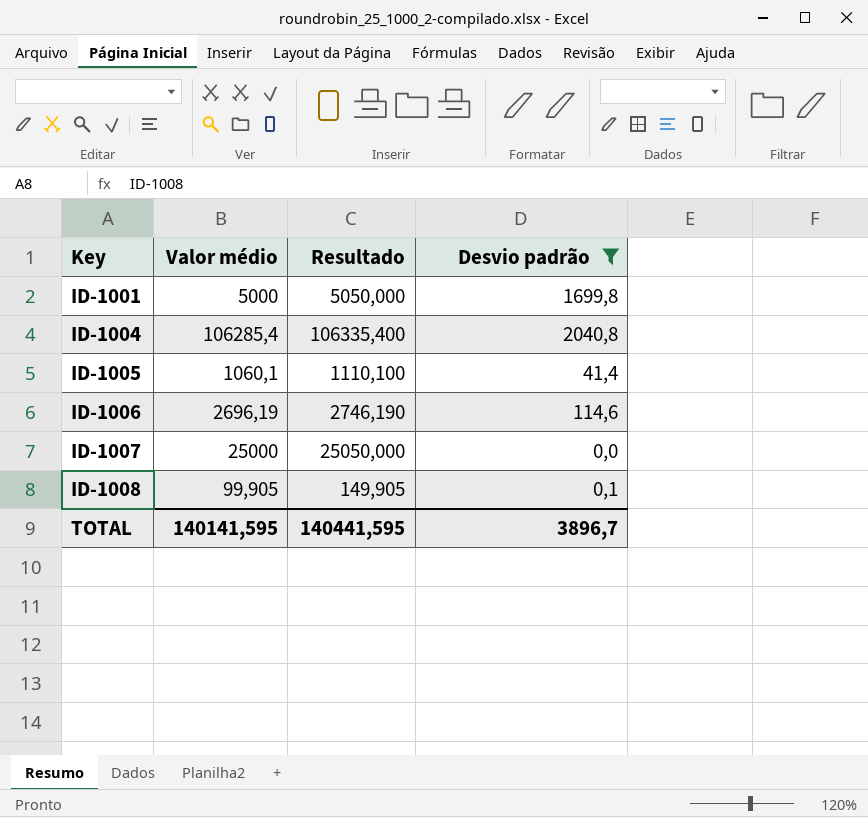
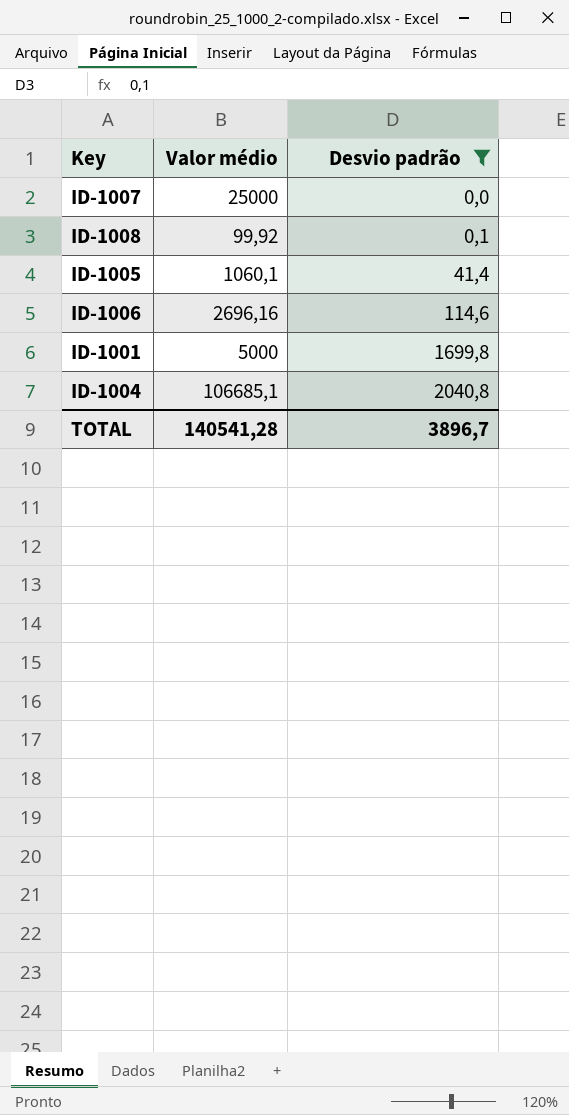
row order: Key ascending -> Desvio padrão ascending
column Resultado | formula: [Valor médio] + 50 -> none
ID-1008 | Valor médio: 99,905 -> 99,92
ID-1006 | Valor médio: 2696,19 -> 2696,16
ID-1004 | Valor médio: 106285,4 -> 106685,1
TOTAL | Valor médio: 140141,595 -> 140541,28

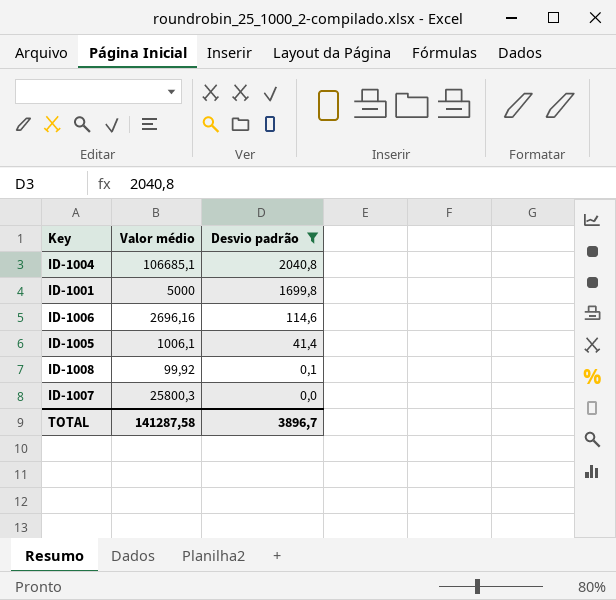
row order: Desvio padrão ascending -> Desvio padrão descending
ID-1005 | Valor médio: 1060,1 -> 1006,1
ID-1007 | Valor médio: 25000 -> 25800,3
TOTAL | Valor médio: 140541,28 -> 141287,58

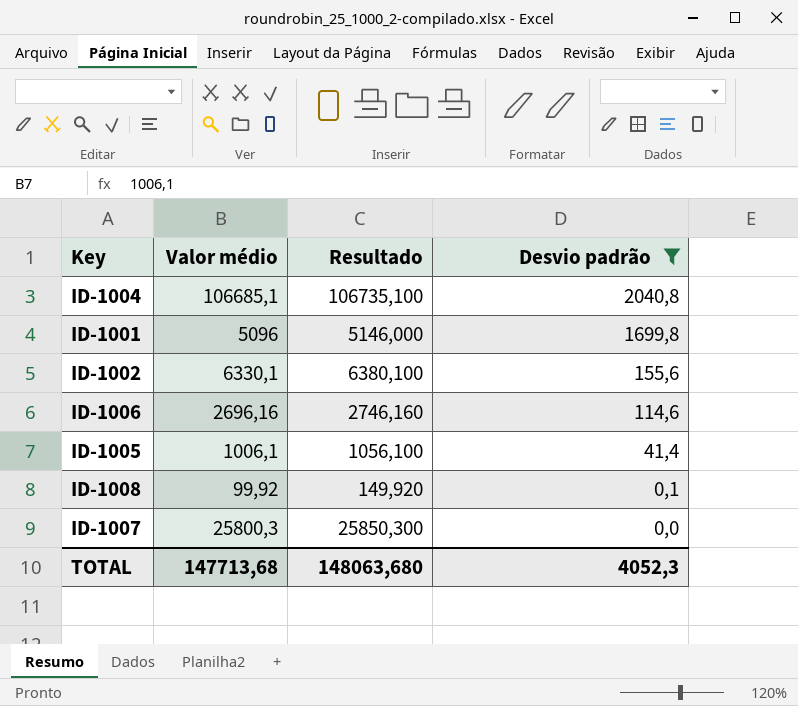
column Resultado | formula: none -> [Valor médio] + 50
ID-1001 | Valor médio: 5000 -> 5096
row ID-1002: none -> 6330,1 | 6380,100 | 155,6
TOTAL | Valor médio: 141287,58 -> 147713,68
TOTAL | Desvio padrão: 3896,7 -> 4052,3

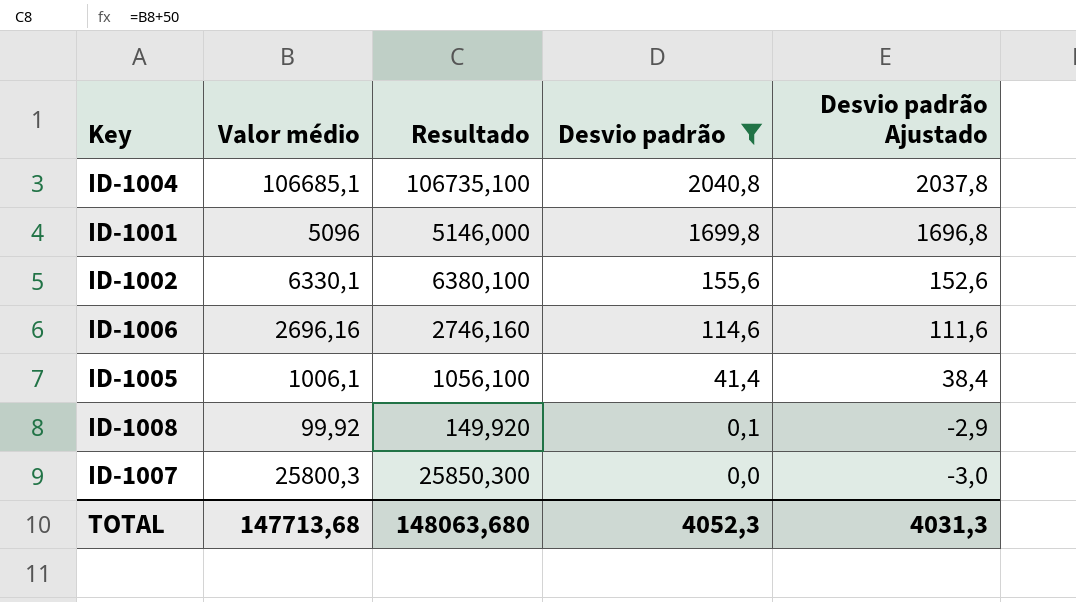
column Desvio padrão Ajustado | formula: none -> [Desvio padrão] - 3

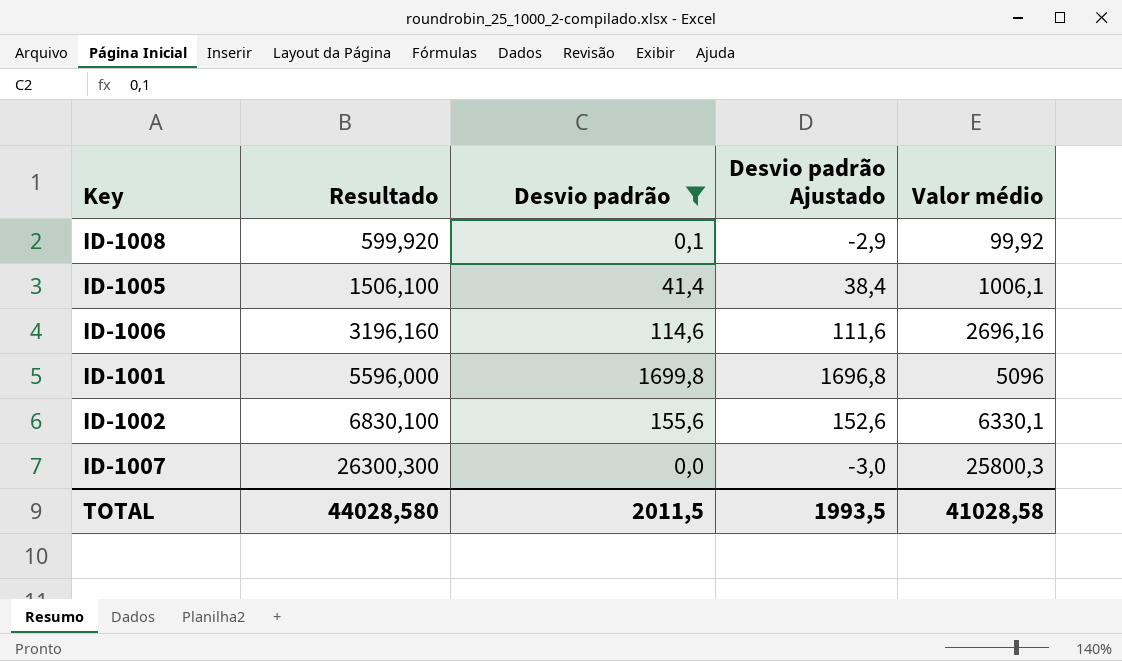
row order: Desvio padrão descending -> Resultado ascending
column Resultado | formula: [Valor médio] + 50 -> [Valor médio] + 500
column Valor médio | position: 2 -> 5
row ID-1004: 106685,1 | 106735,100 | 2040,8 | 2037,8 -> none
TOTAL | Resultado: 148063,680 -> 44028,580
TOTAL | Desvio padrão: 4052,3 -> 2011,5
TOTAL | Desvio padrão Ajustado: 4031,3 -> 1993,5
TOTAL | Valor médio: 147713,68 -> 41028,58

